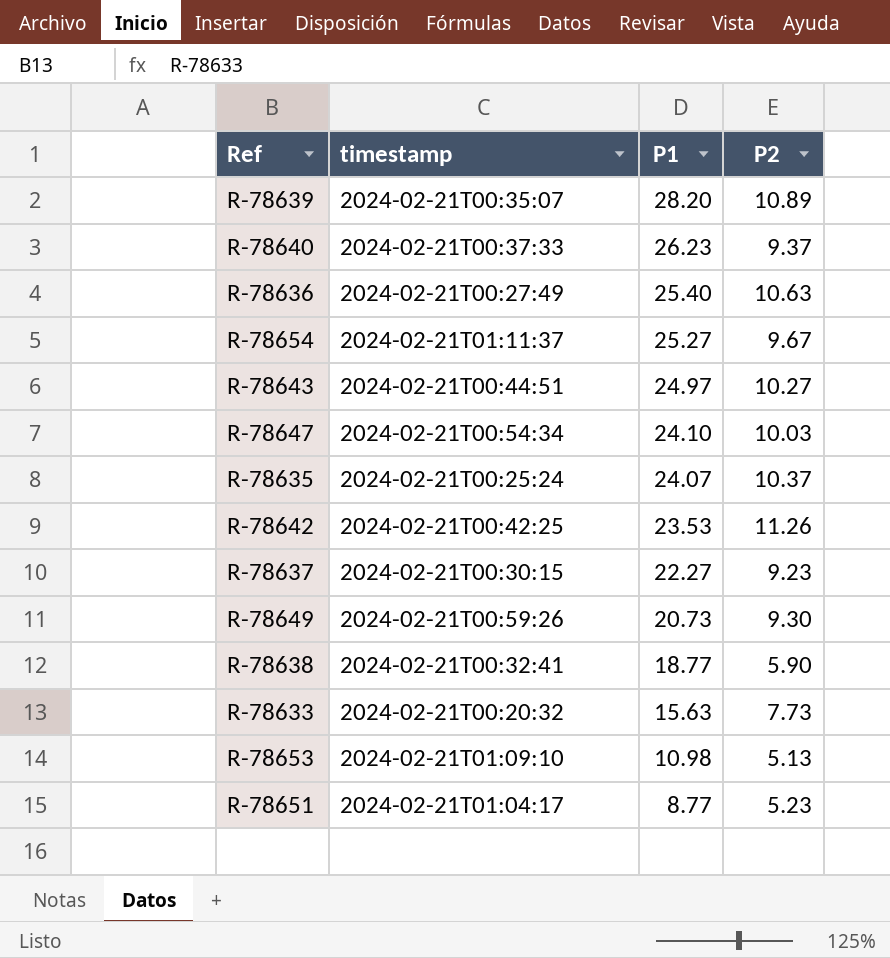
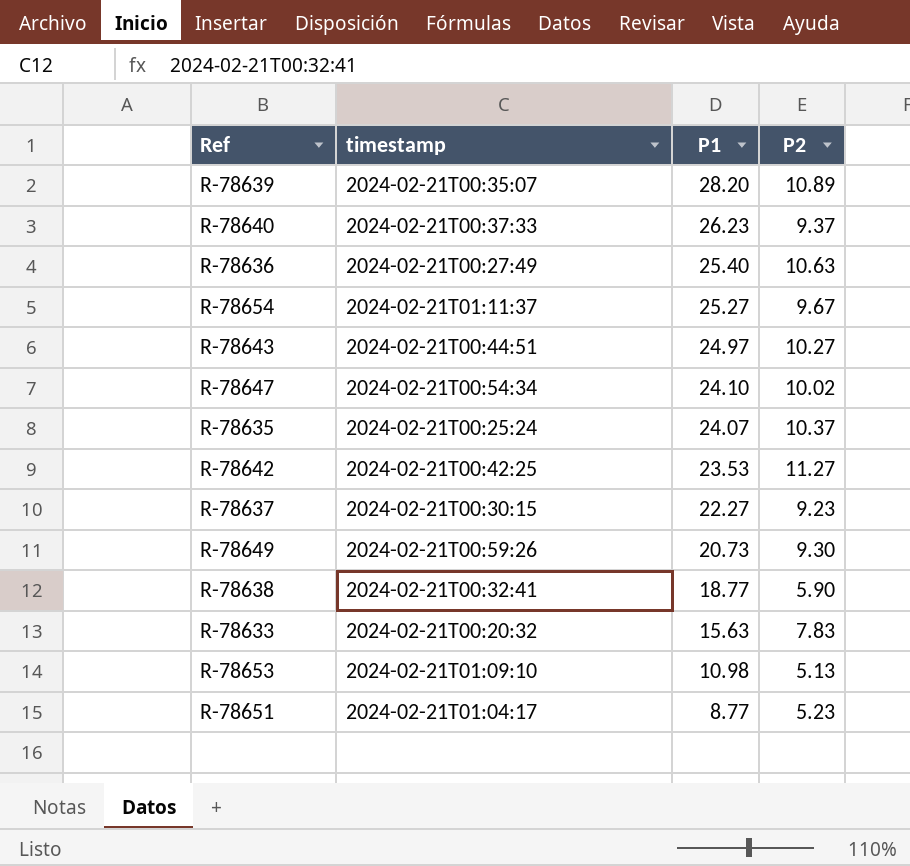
R-78647 | P2: 10.03 -> 10.02
R-78642 | P2: 11.26 -> 11.27
R-78633 | P2: 7.73 -> 7.83

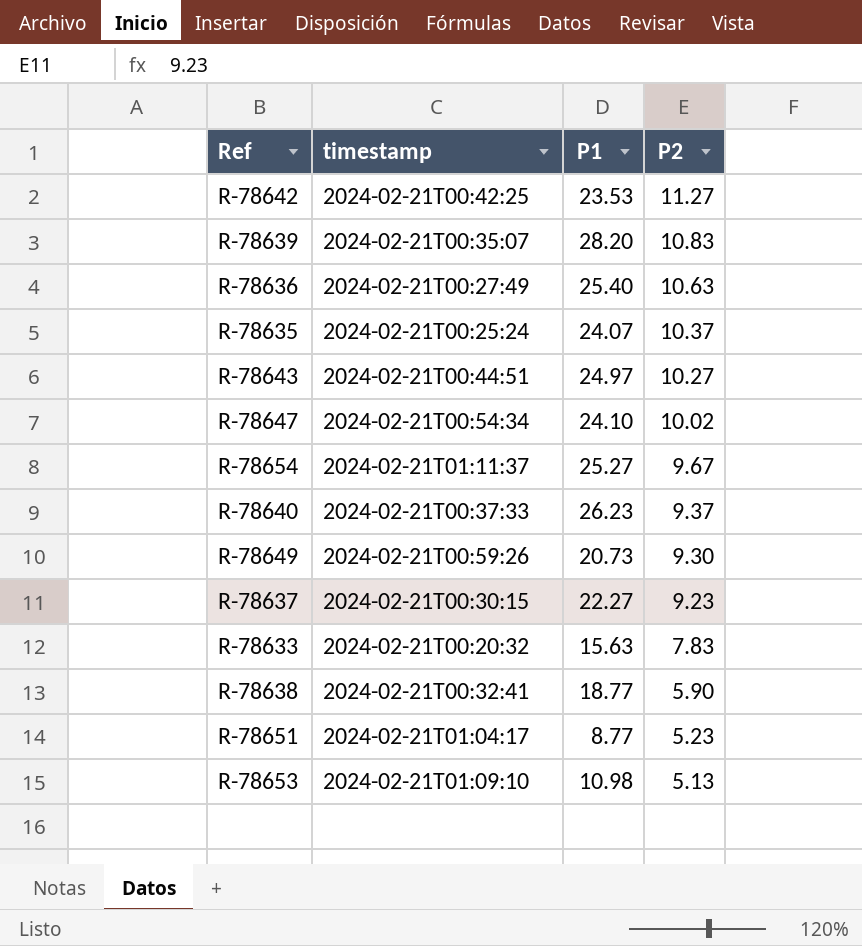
row order: P1 descending -> P2 descending
R-78639 | P2: 10.89 -> 10.83

